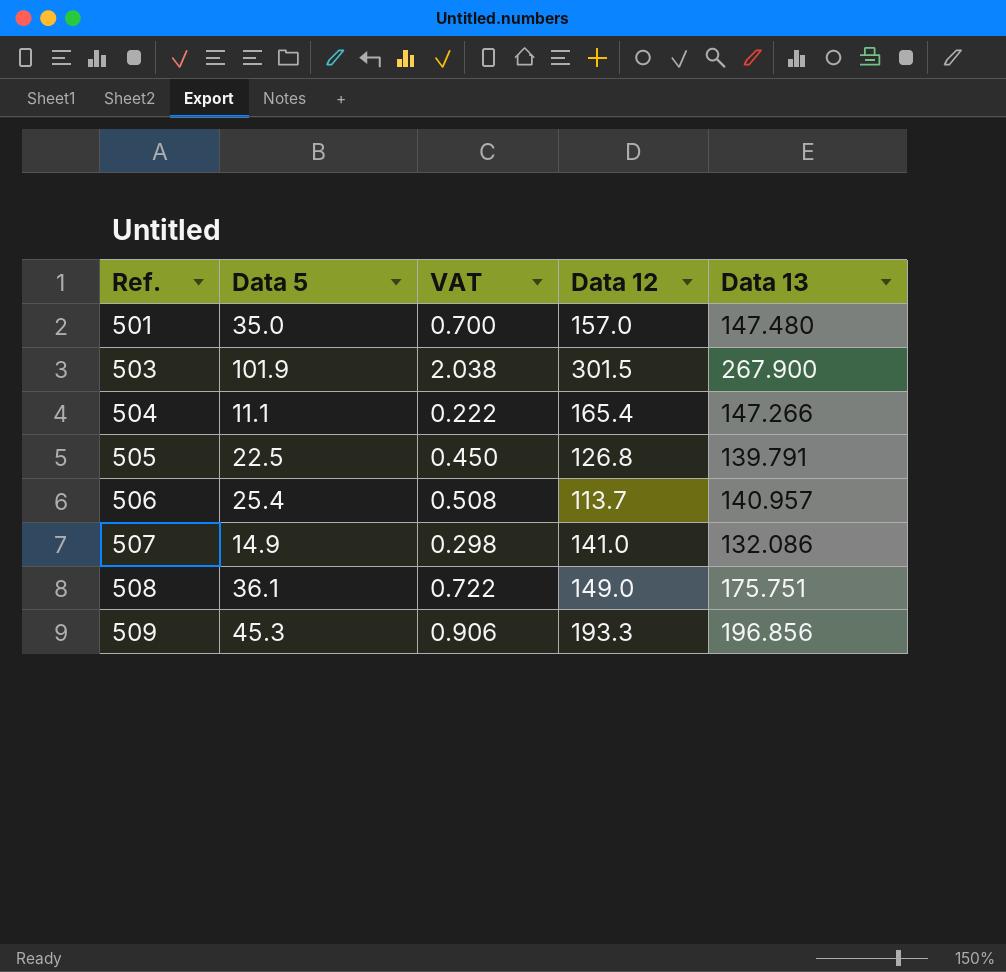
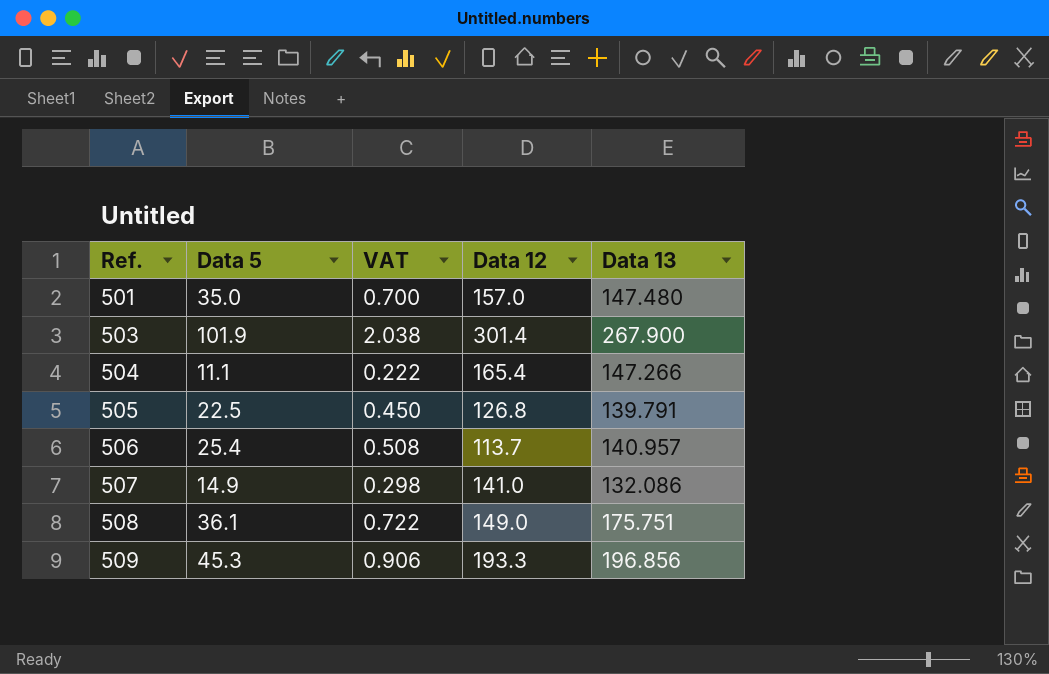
503 | Data 12: 301.5 -> 301.4

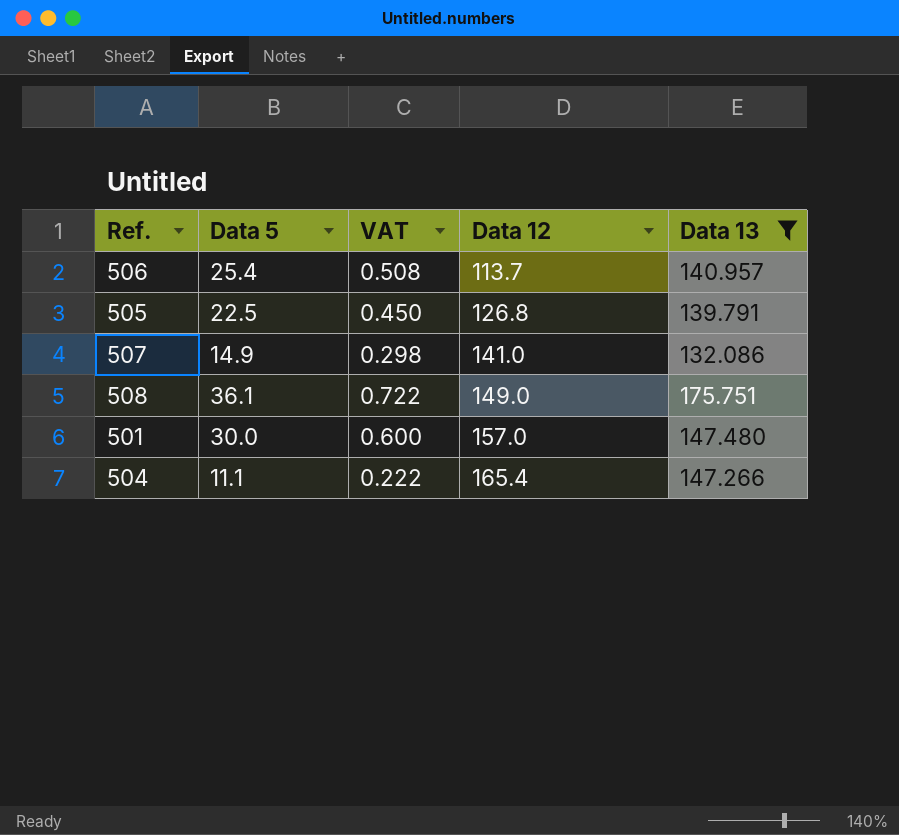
filter: none -> Data 13 <= 175.751
row order: Ref. ascending -> Data 12 ascending
501 | Data 5: 35.0 -> 30.0
501 | VAT: 0.700 -> 0.600

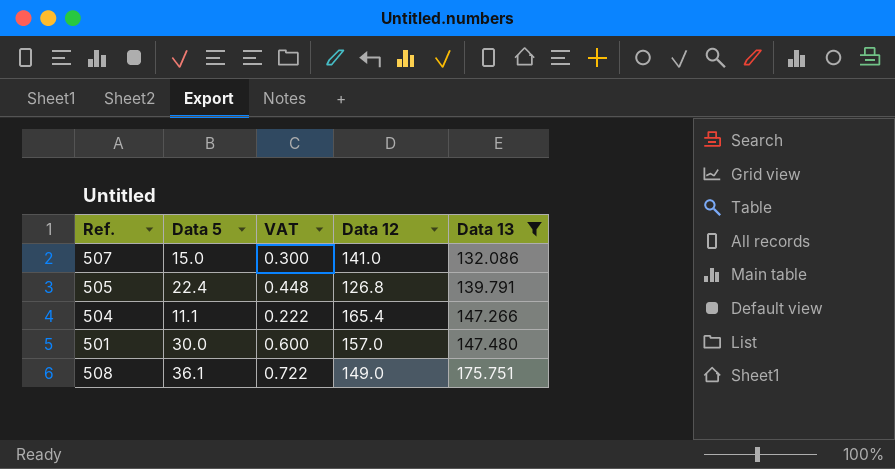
row order: Data 12 ascending -> Data 13 ascending
row 506: 25.4 | 0.508 | 113.7 | 140.957 -> none
507 | Data 5: 14.9 -> 15.0
507 | VAT: 0.298 -> 0.300
505 | Data 5: 22.5 -> 22.4
505 | VAT: 0.450 -> 0.448

